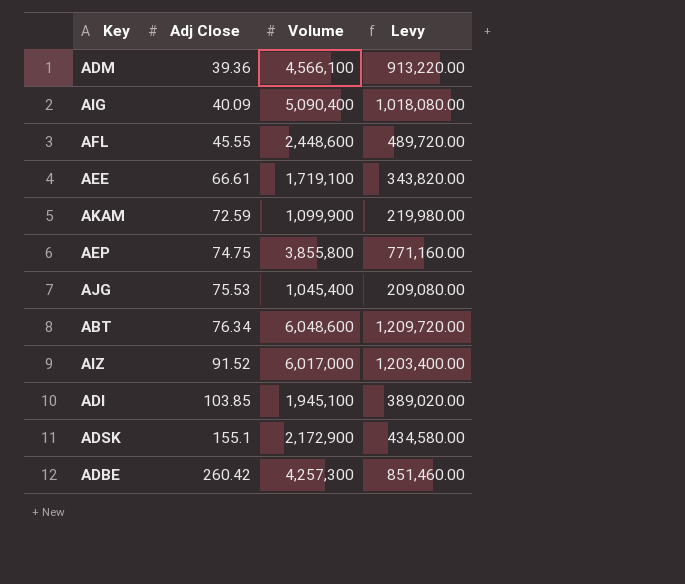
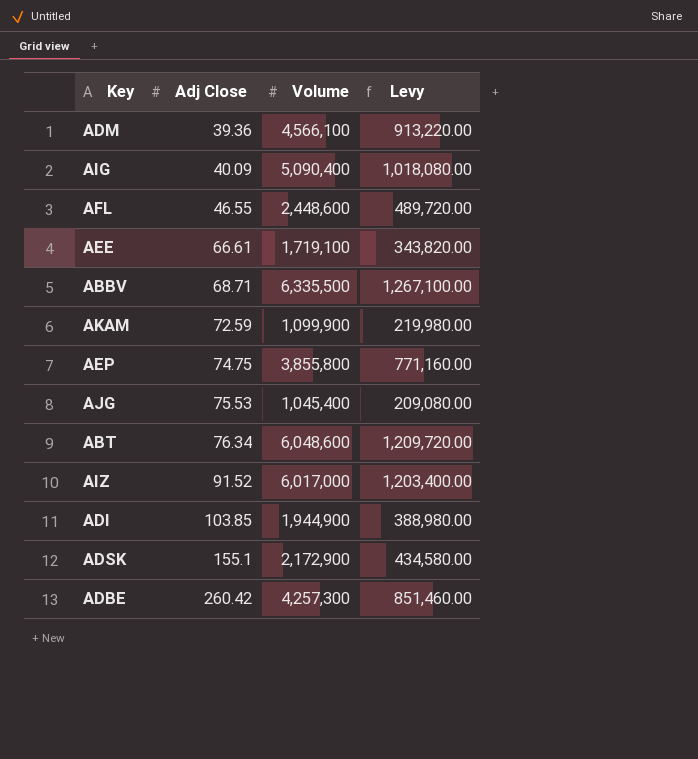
AFL | Adj Close: 45.55 -> 46.55
row ABBV: none -> 68.71 | 6,335,500 | 1,267,100.00
ADI | Volume: 1,945,100 -> 1,944,900
ADI | Levy: 389,020.00 -> 388,980.00

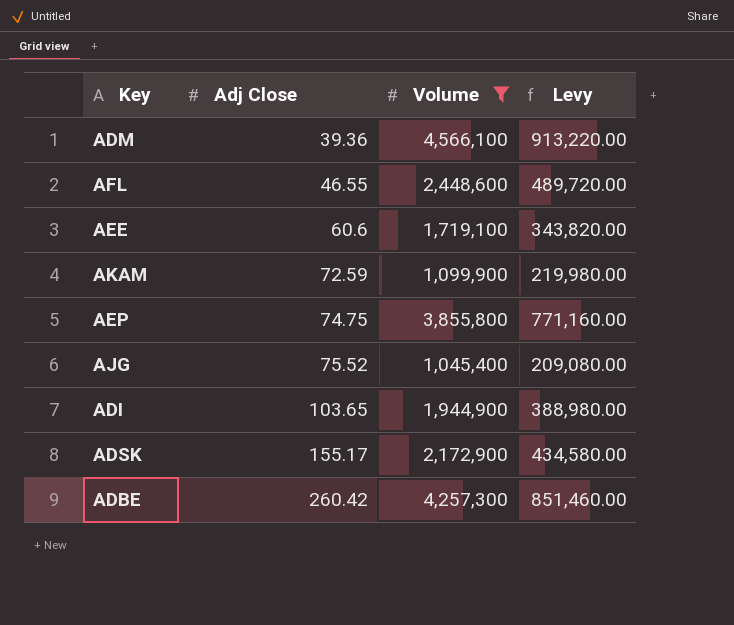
filter: none -> Volume <= 4,566,100
AEE | Adj Close: 66.61 -> 60.6
AJG | Adj Close: 75.53 -> 75.52
ADI | Adj Close: 103.85 -> 103.65
ADSK | Adj Close: 155.1 -> 155.17

